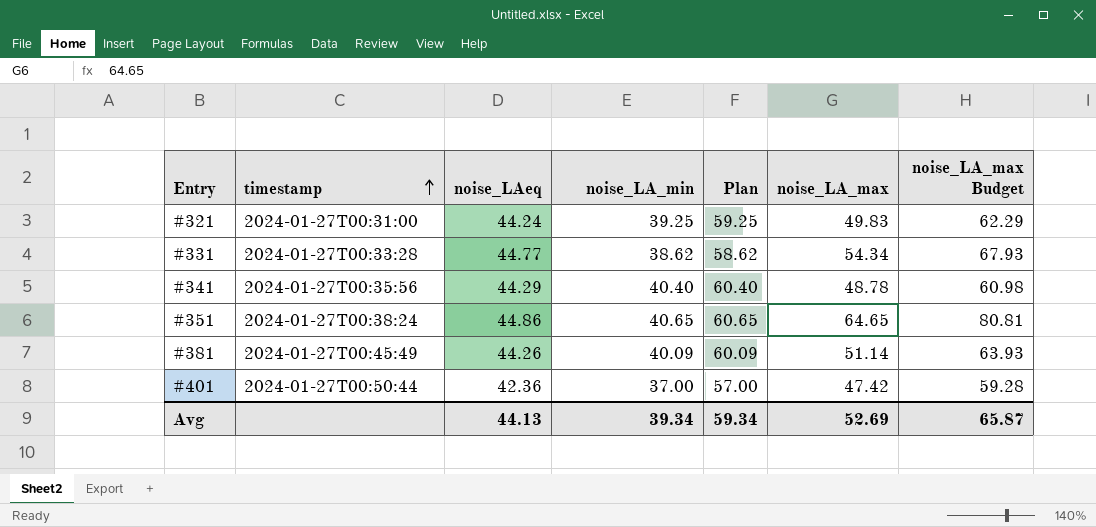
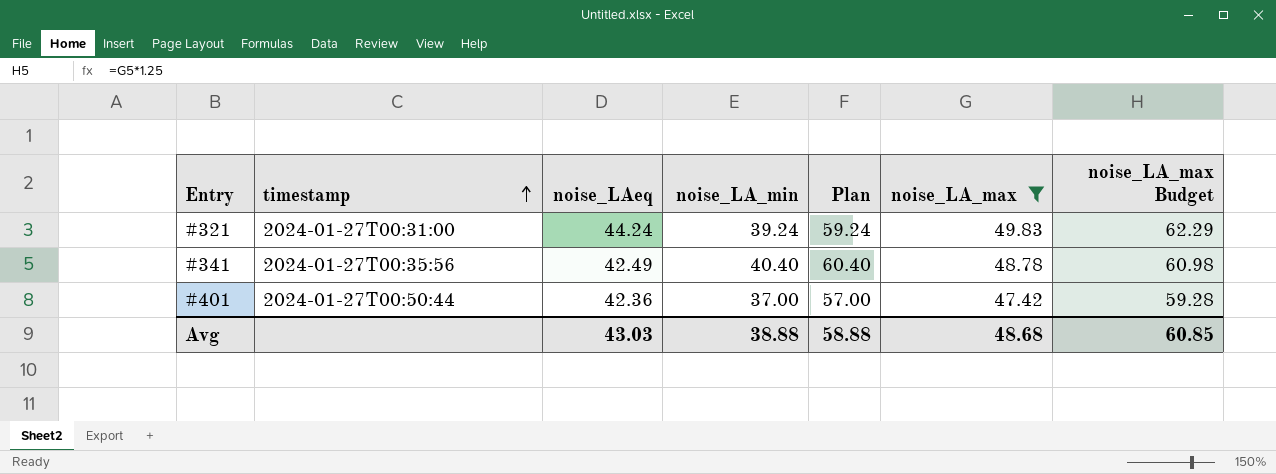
filter: none -> noise_LA_max <= 49.83
#321 | noise_LA_min: 39.25 -> 39.24
#321 | Plan: 59.25 -> 59.24
#341 | noise_LAeq: 44.29 -> 42.49
Avg | noise_LAeq: 44.13 -> 43.03
Avg | noise_LA_min: 39.34 -> 38.88
Avg | Plan: 59.34 -> 58.88
Avg | noise_LA_max: 52.69 -> 48.68
Avg | noise_LA_max Budget: 65.87 -> 60.85

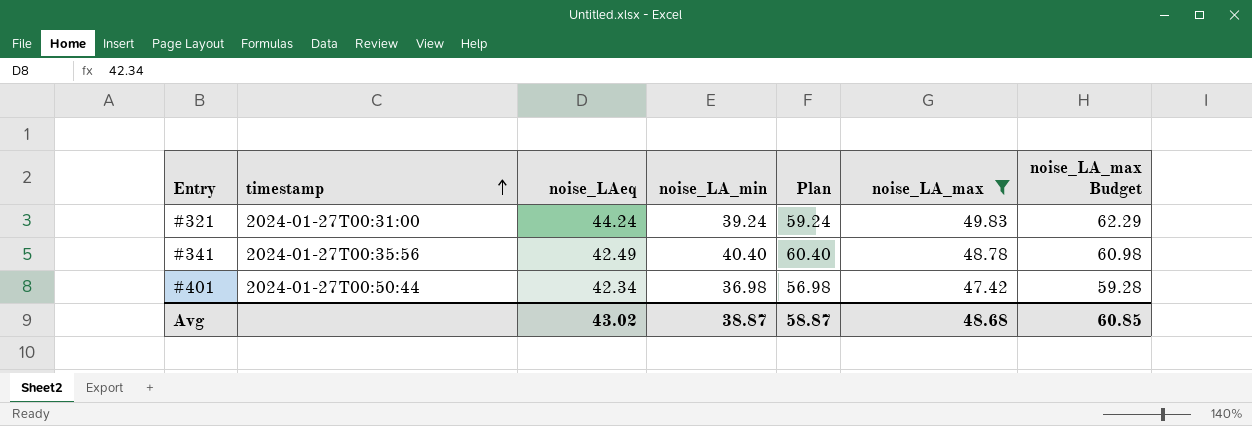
#401 | noise_LAeq: 42.36 -> 42.34
#401 | noise_LA_min: 37.00 -> 36.98
#401 | Plan: 57.00 -> 56.98
Avg | noise_LAeq: 43.03 -> 43.02
Avg | noise_LA_min: 38.88 -> 38.87
Avg | Plan: 58.88 -> 58.87

